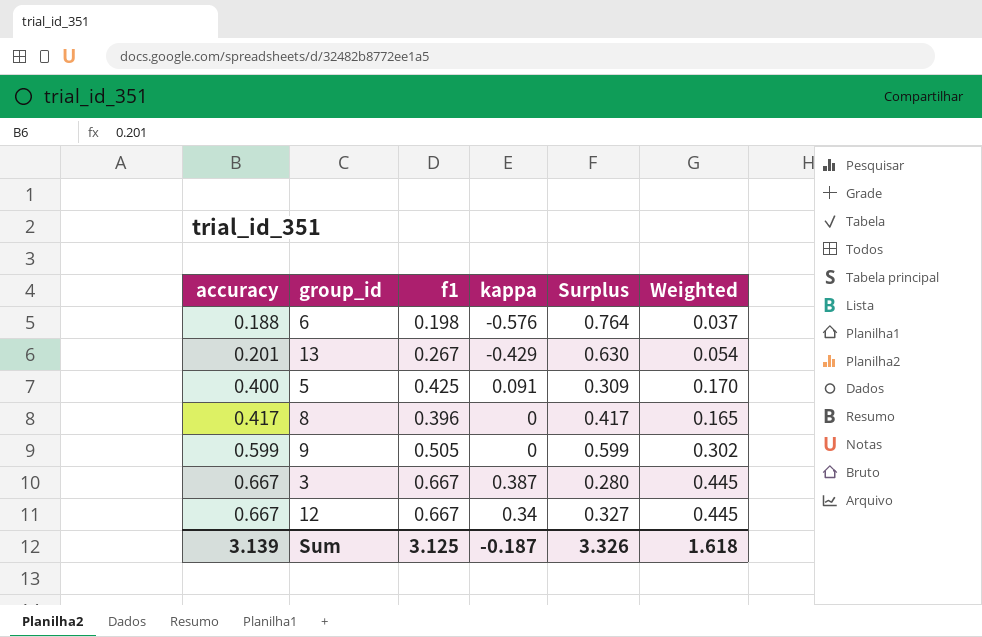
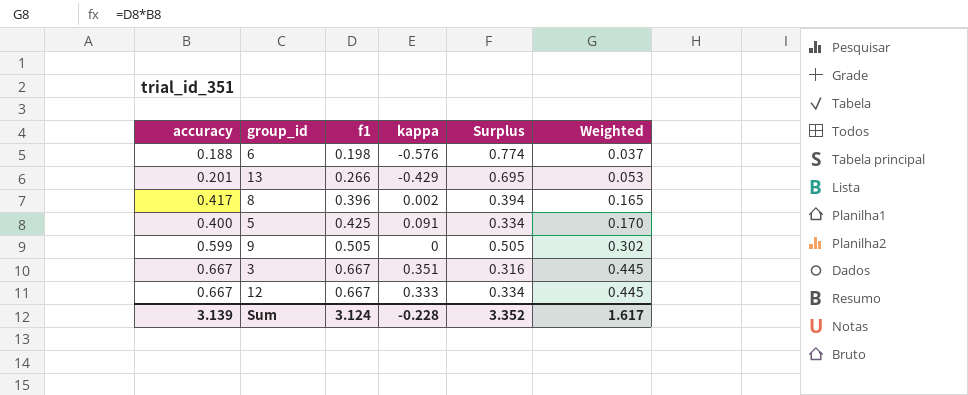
row order: accuracy ascending -> f1 ascending
column Surplus | formula: [accuracy] - [kappa] -> [f1] - [kappa]
13 | f1: 0.267 -> 0.266
13 | Weighted: 0.054 -> 0.053
8 | kappa: 0 -> 0.002
3 | kappa: 0.387 -> 0.351
12 | kappa: 0.34 -> 0.333
Sum | f1: 3.125 -> 3.124
Sum | kappa: -0.187 -> -0.228
Sum | Surplus: 3.326 -> 3.352
Sum | Weighted: 1.618 -> 1.617

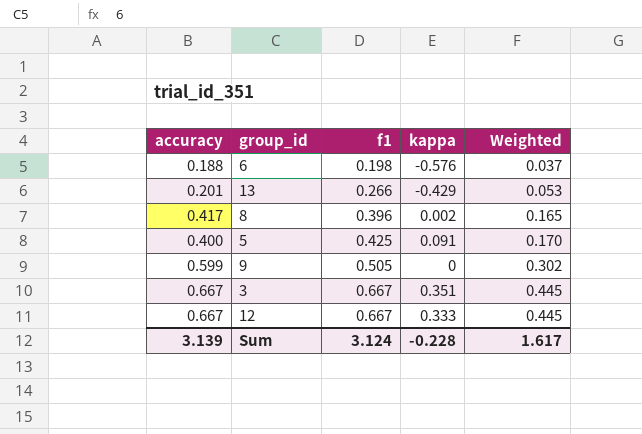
column Surplus | formula: [f1] - [kappa] -> none

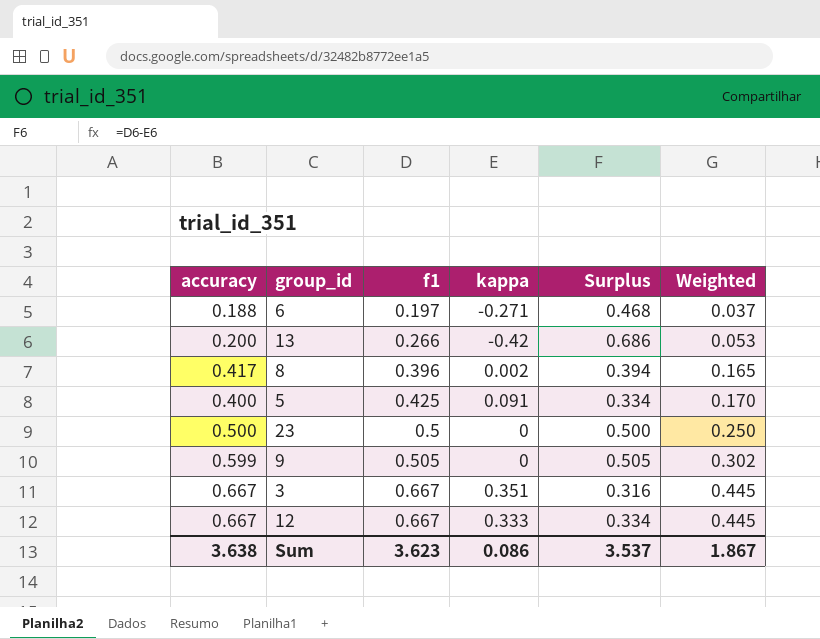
column Surplus | formula: none -> [f1] - [kappa]
6 | f1: 0.198 -> 0.197
6 | kappa: -0.576 -> -0.271
13 | accuracy: 0.201 -> 0.200
13 | kappa: -0.429 -> -0.42
row 23: none -> 0.500 | 0.5 | 0 | 0.500 | 0.250
Sum | accuracy: 3.139 -> 3.638
Sum | f1: 3.124 -> 3.623
Sum | kappa: -0.228 -> 0.086
Sum | Weighted: 1.617 -> 1.867

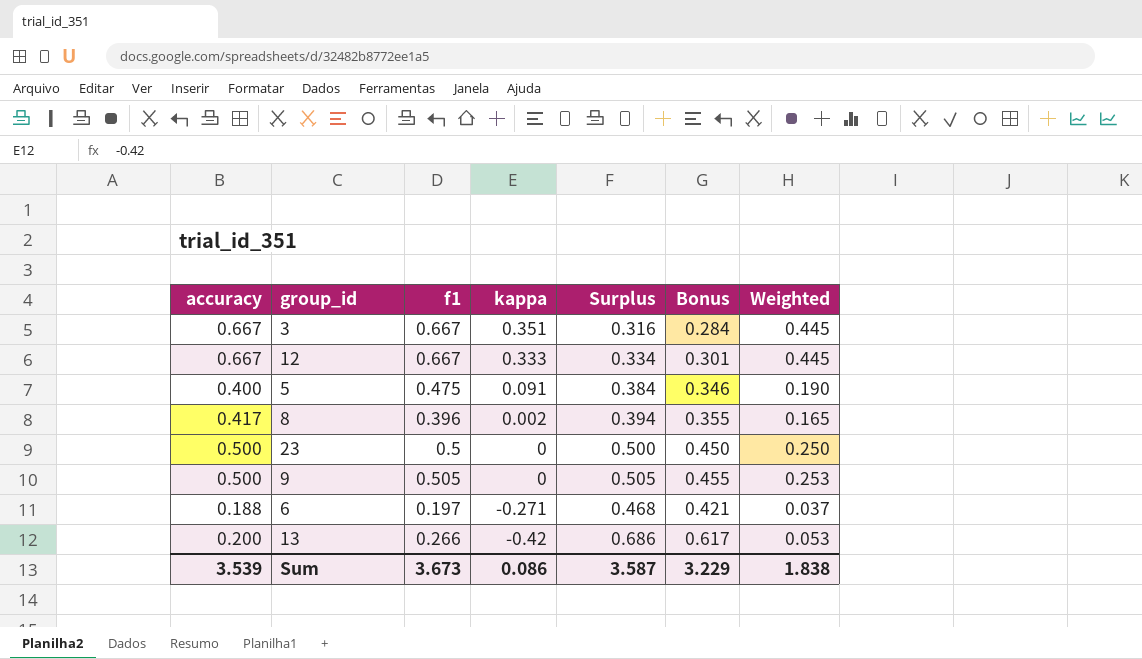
row order: f1 ascending -> kappa descending
column Bonus | formula: none -> [Surplus] * 0.9
5 | f1: 0.425 -> 0.475
5 | Surplus: 0.334 -> 0.384
5 | Weighted: 0.170 -> 0.190
9 | accuracy: 0.599 -> 0.500
9 | Weighted: 0.302 -> 0.253
Sum | accuracy: 3.638 -> 3.539
Sum | f1: 3.623 -> 3.673
Sum | Surplus: 3.537 -> 3.587
Sum | Weighted: 1.867 -> 1.838

